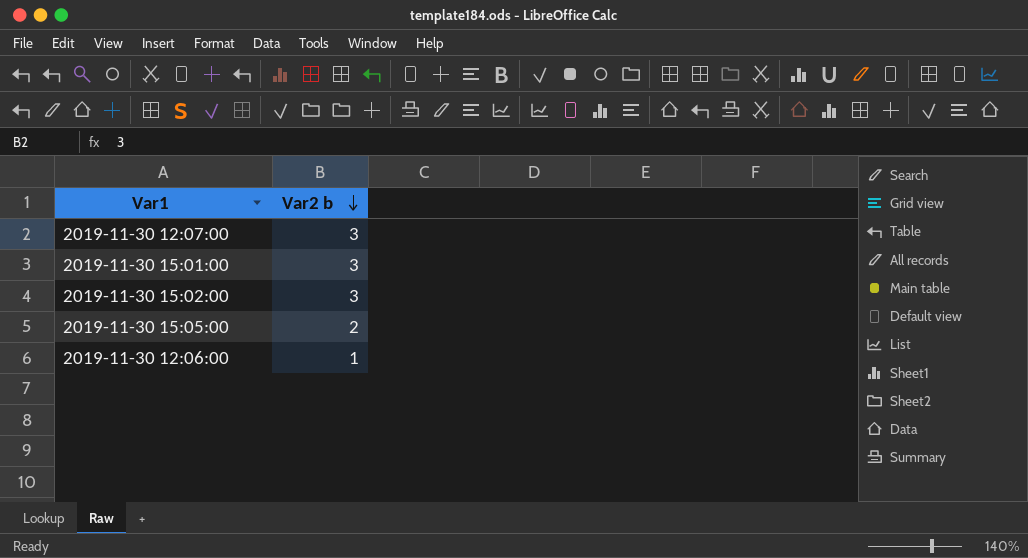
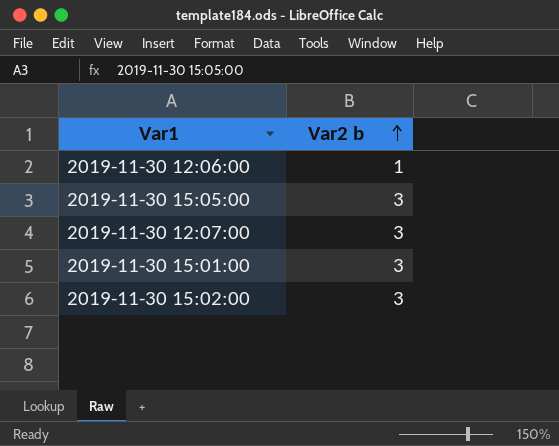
row order: Var2 b descending -> Var2 b ascending
2019-11-30 15:05:00 | Var2 b: 2 -> 3

